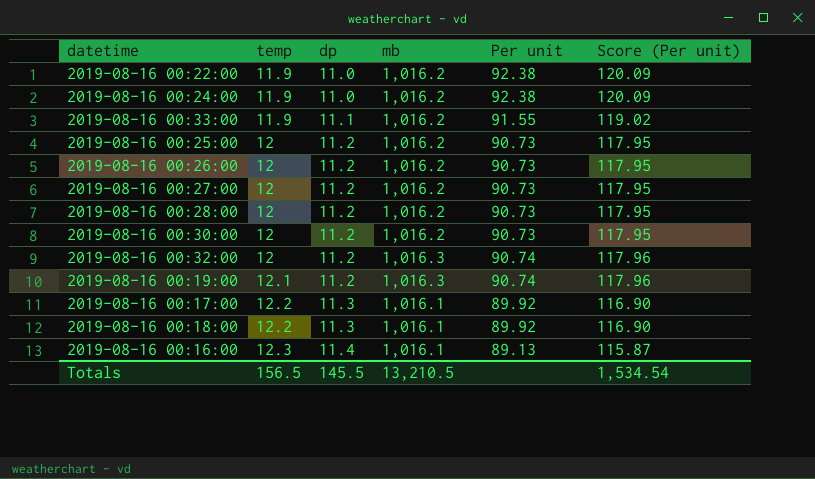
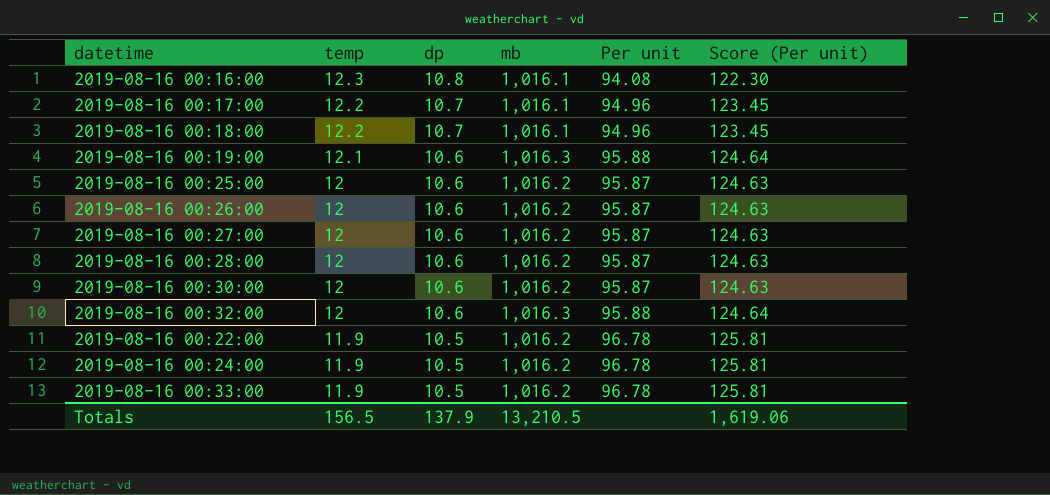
row order: temp ascending -> temp descending
2019-08-16 00:16:00 | dp: 11.4 -> 10.8
2019-08-16 00:16:00 | Per unit: 89.13 -> 94.08
2019-08-16 00:16:00 | Score (Per unit): 115.87 -> 122.30
2019-08-16 00:17:00 | dp: 11.3 -> 10.7
2019-08-16 00:17:00 | Per unit: 89.92 -> 94.96
2019-08-16 00:17:00 | Score (Per unit): 116.90 -> 123.45
2019-08-16 00:18:00 | dp: 11.3 -> 10.7
2019-08-16 00:18:00 | Per unit: 89.92 -> 94.96
2019-08-16 00:18:00 | Score (Per unit): 116.90 -> 123.45
2019-08-16 00:19:00 | dp: 11.2 -> 10.6
2019-08-16 00:19:00 | Per unit: 90.74 -> 95.88
2019-08-16 00:19:00 | Score (Per unit): 117.96 -> 124.64
2019-08-16 00:25:00 | dp: 11.2 -> 10.6
2019-08-16 00:25:00 | Per unit: 90.73 -> 95.87
2019-08-16 00:25:00 | Score (Per unit): 117.95 -> 124.63
2019-08-16 00:26:00 | dp: 11.2 -> 10.6
2019-08-16 00:26:00 | Per unit: 90.73 -> 95.87
2019-08-16 00:26:00 | Score (Per unit): 117.95 -> 124.63
2019-08-16 00:27:00 | dp: 11.2 -> 10.6
2019-08-16 00:27:00 | Per unit: 90.73 -> 95.87
2019-08-16 00:27:00 | Score (Per unit): 117.95 -> 124.63
2019-08-16 00:28:00 | dp: 11.2 -> 10.6
2019-08-16 00:28:00 | Per unit: 90.73 -> 95.87
2019-08-16 00:28:00 | Score (Per unit): 117.95 -> 124.63
2019-08-16 00:30:00 | dp: 11.2 -> 10.6
2019-08-16 00:30:00 | Per unit: 90.73 -> 95.87
2019-08-16 00:30:00 | Score (Per unit): 117.95 -> 124.63
2019-08-16 00:32:00 | dp: 11.2 -> 10.6
2019-08-16 00:32:00 | Per unit: 90.74 -> 95.88
2019-08-16 00:32:00 | Score (Per unit): 117.96 -> 124.64
2019-08-16 00:22:00 | dp: 11.0 -> 10.5
2019-08-16 00:22:00 | Per unit: 92.38 -> 96.78
2019-08-16 00:22:00 | Score (Per unit): 120.09 -> 125.81
2019-08-16 00:24:00 | dp: 11.0 -> 10.5
2019-08-16 00:24:00 | Per unit: 92.38 -> 96.78
2019-08-16 00:24:00 | Score (Per unit): 120.09 -> 125.81
2019-08-16 00:33:00 | dp: 11.1 -> 10.5
2019-08-16 00:33:00 | Per unit: 91.55 -> 96.78
2019-08-16 00:33:00 | Score (Per unit): 119.02 -> 125.81
Totals | dp: 145.5 -> 137.9
Totals | Score (Per unit): 1,534.54 -> 1,619.06

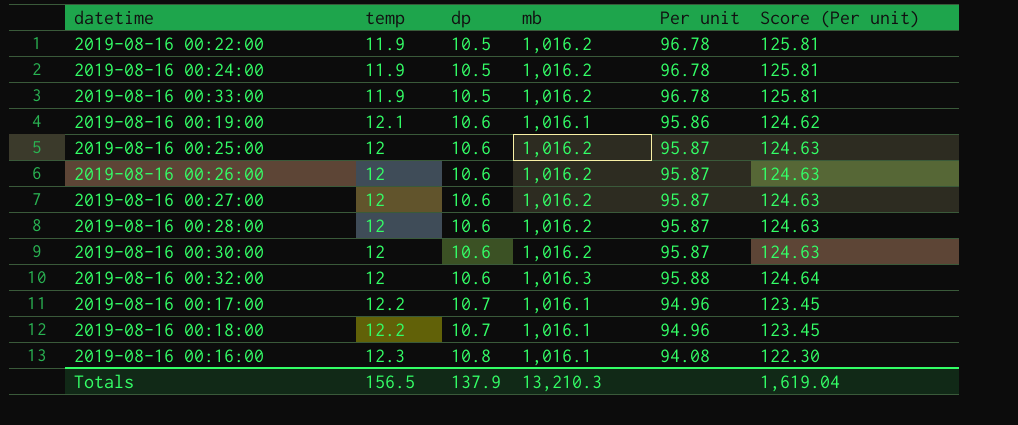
row order: temp descending -> dp ascending
2019-08-16 00:19:00 | mb: 1,016.3 -> 1,016.1
2019-08-16 00:19:00 | Per unit: 95.88 -> 95.86
2019-08-16 00:19:00 | Score (Per unit): 124.64 -> 124.62
Totals | mb: 13,210.5 -> 13,210.3
Totals | Score (Per unit): 1,619.06 -> 1,619.04

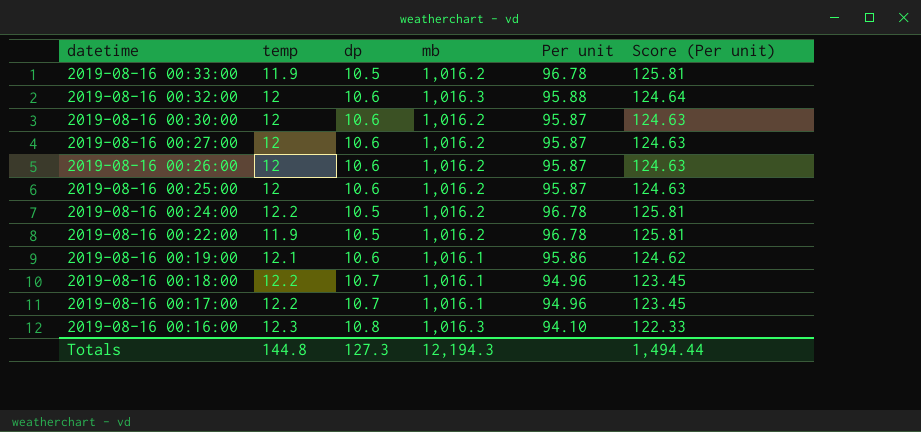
row order: dp ascending -> datetime descending
row 2019-08-16 00:28:00: 12 | 10.6 | 1,016.2 | 95.87 | 124.63 -> none
2019-08-16 00:24:00 | temp: 11.9 -> 12.2
2019-08-16 00:16:00 | mb: 1,016.1 -> 1,016.3
2019-08-16 00:16:00 | Per unit: 94.08 -> 94.10
2019-08-16 00:16:00 | Score (Per unit): 122.30 -> 122.33
Totals | temp: 156.5 -> 144.8
Totals | dp: 137.9 -> 127.3
Totals | mb: 13,210.3 -> 12,194.3
Totals | Score (Per unit): 1,619.04 -> 1,494.44

